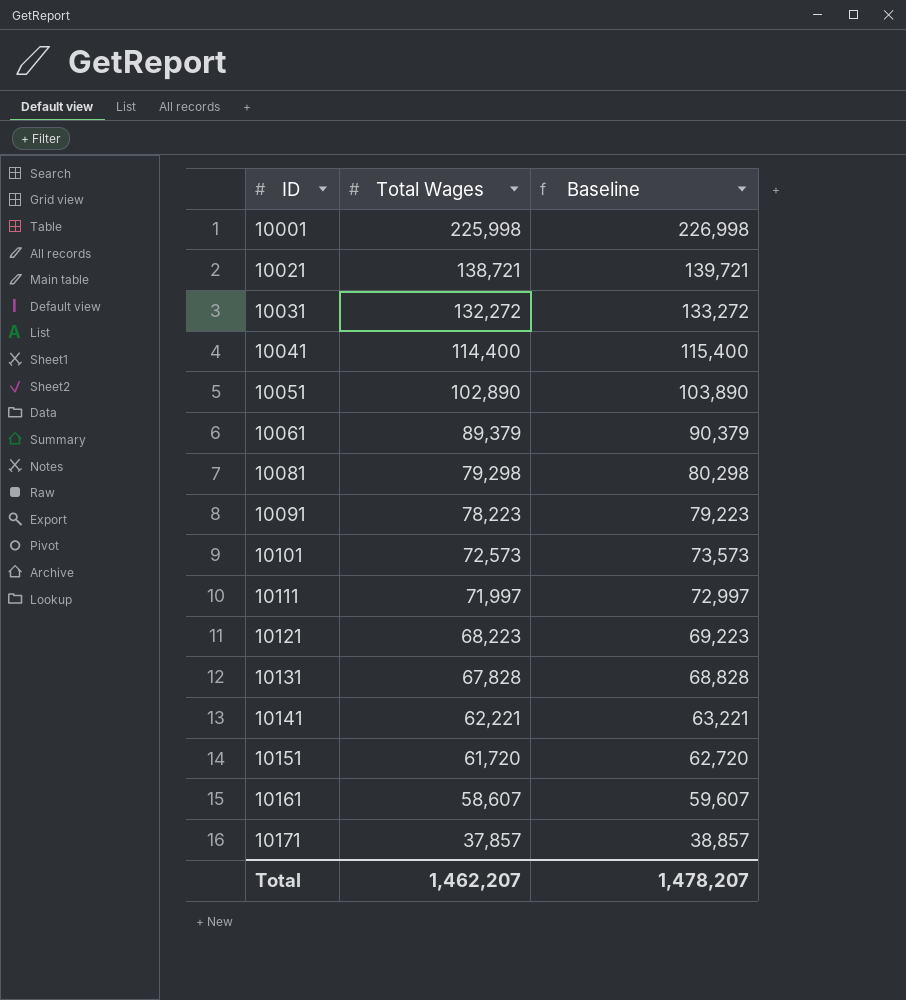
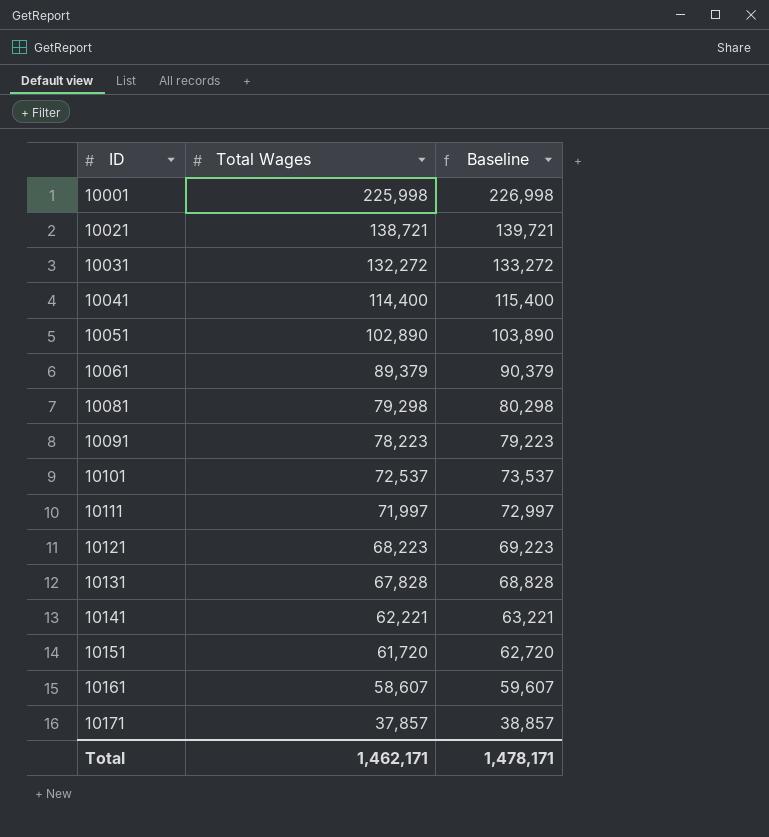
10101 | Total Wages: 72,573 -> 72,537
10101 | Baseline: 73,573 -> 73,537
Total | Total Wages: 1,462,207 -> 1,462,171
Total | Baseline: 1,478,207 -> 1,478,171

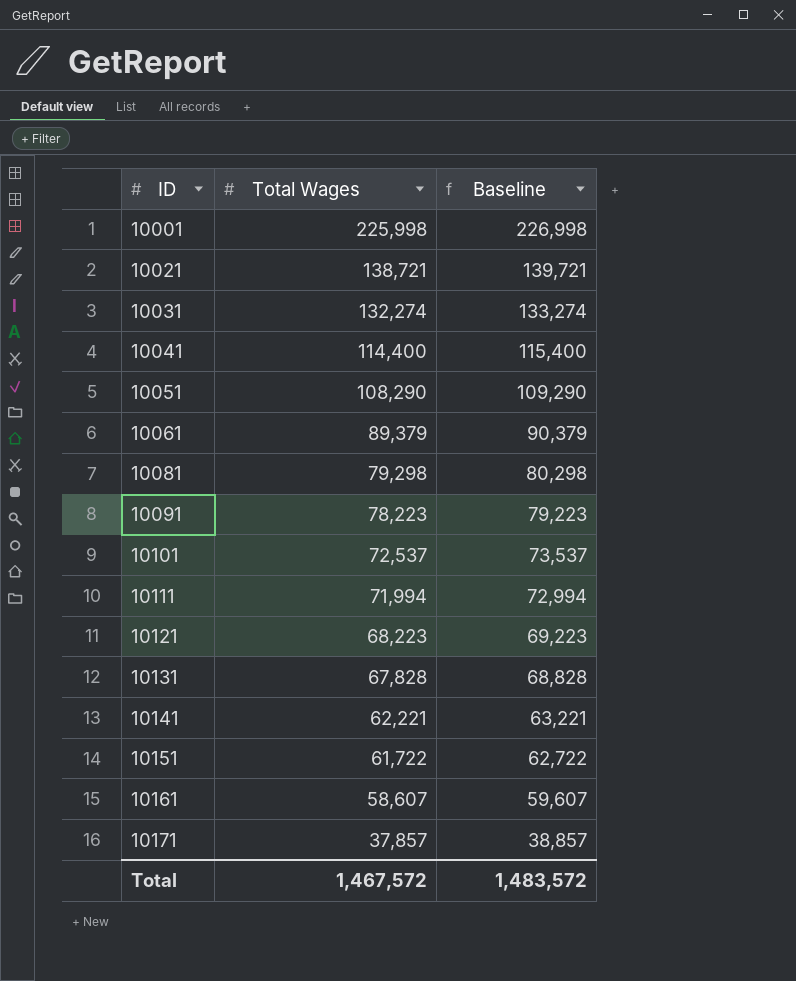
10031 | Total Wages: 132,272 -> 132,274
10031 | Baseline: 133,272 -> 133,274
10051 | Total Wages: 102,890 -> 108,290
10051 | Baseline: 103,890 -> 109,290
10111 | Total Wages: 71,997 -> 71,994
10111 | Baseline: 72,997 -> 72,994
10151 | Total Wages: 61,720 -> 61,722
10151 | Baseline: 62,720 -> 62,722
Total | Total Wages: 1,462,171 -> 1,467,572
Total | Baseline: 1,478,171 -> 1,483,572

